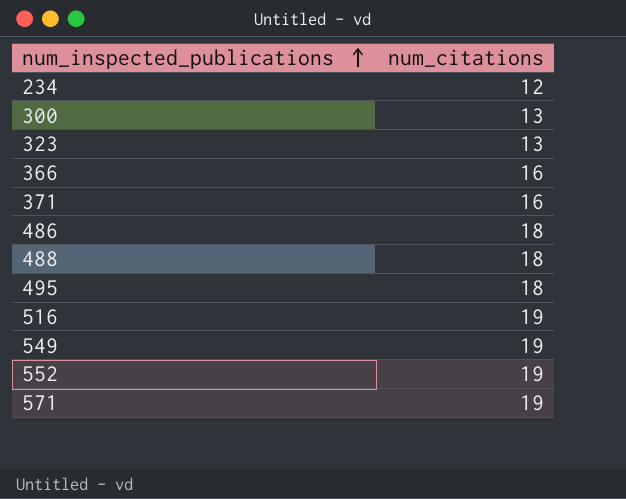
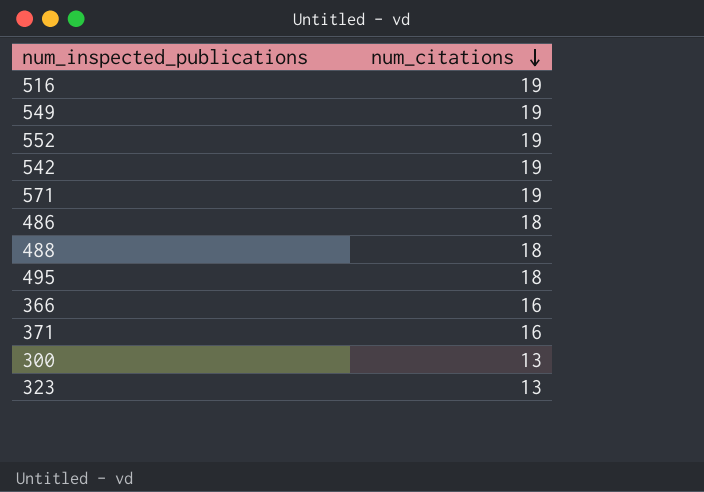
row order: num_inspected_publications ascending -> num_citations descending
row 234: 12 -> none
row 542: none -> 19

